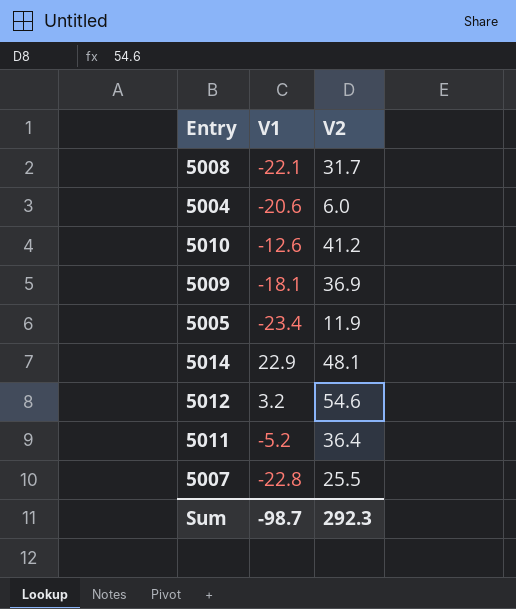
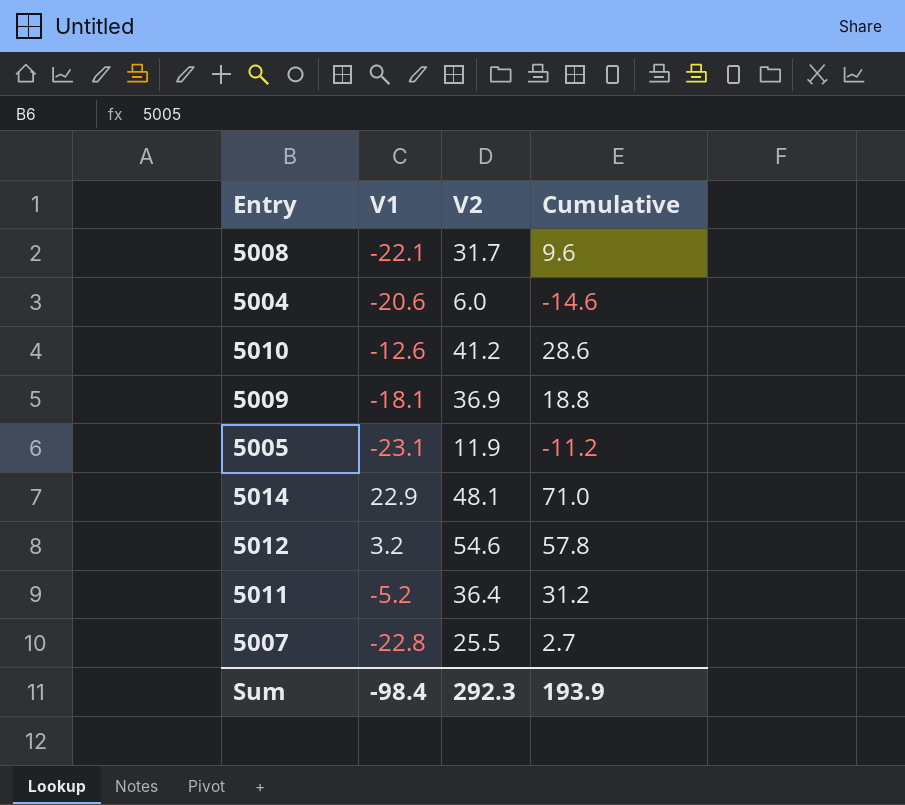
column Cumulative | formula: none -> [V1] + [V2]
5005 | V1: -23.4 -> -23.1
Sum | V1: -98.7 -> -98.4

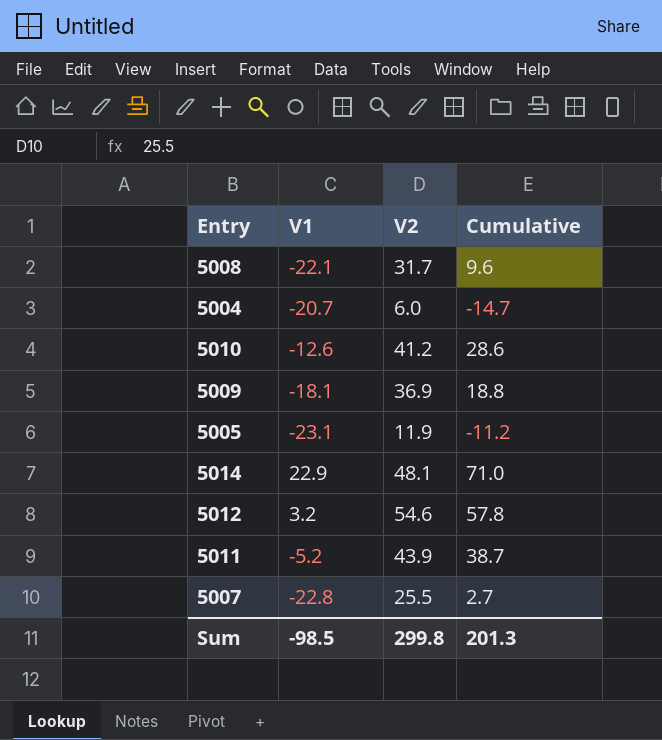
5004 | V1: -20.6 -> -20.7
5004 | Cumulative: -14.6 -> -14.7
5011 | V2: 36.4 -> 43.9
5011 | Cumulative: 31.2 -> 38.7
Sum | V1: -98.4 -> -98.5
Sum | V2: 292.3 -> 299.8
Sum | Cumulative: 193.9 -> 201.3

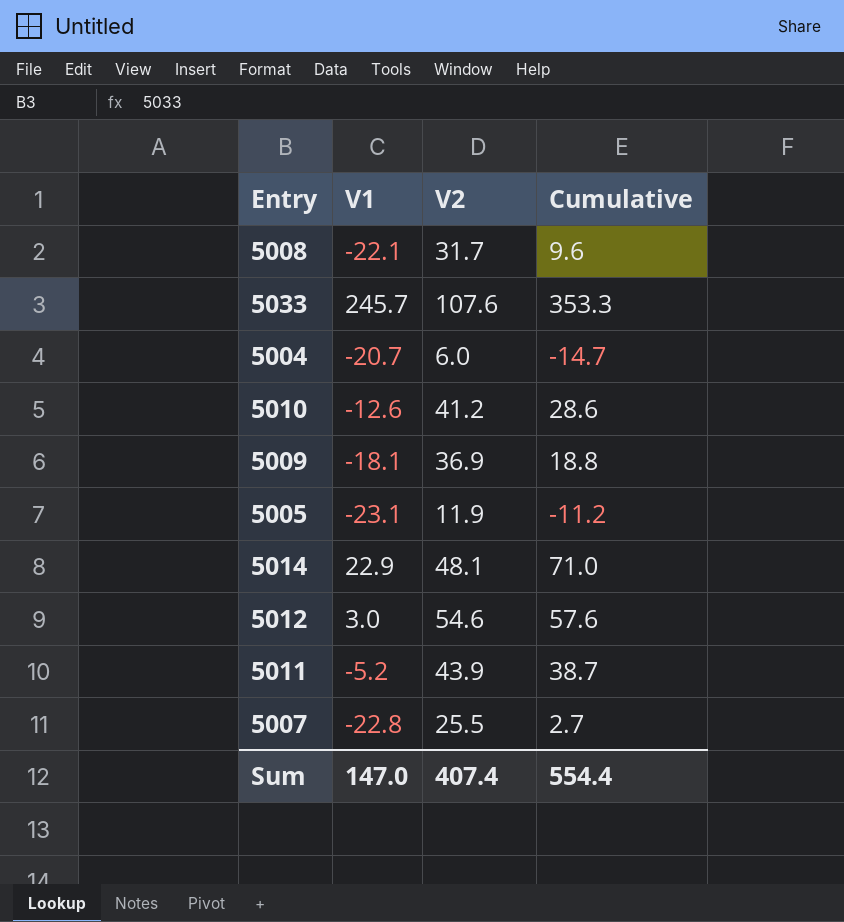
row 5033: none -> 245.7 | 107.6 | 353.3
5012 | V1: 3.2 -> 3.0
5012 | Cumulative: 57.8 -> 57.6
Sum | V1: -98.5 -> 147.0
Sum | V2: 299.8 -> 407.4
Sum | Cumulative: 201.3 -> 554.4

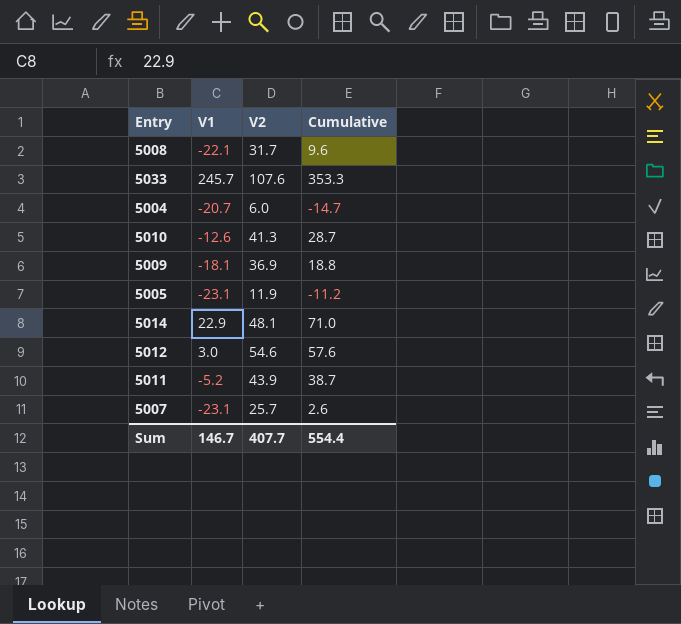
5010 | V2: 41.2 -> 41.3
5010 | Cumulative: 28.6 -> 28.7
5007 | V1: -22.8 -> -23.1
5007 | V2: 25.5 -> 25.7
5007 | Cumulative: 2.7 -> 2.6
Sum | V1: 147.0 -> 146.7
Sum | V2: 407.4 -> 407.7

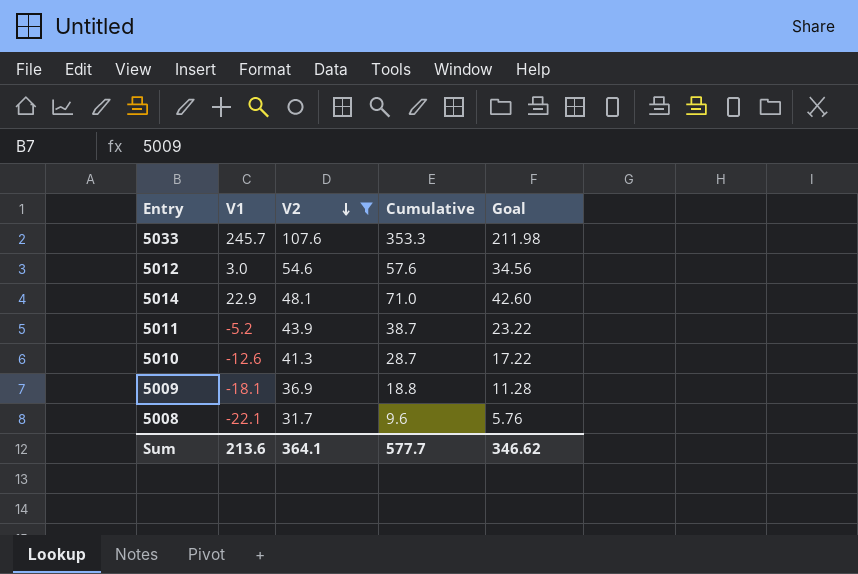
filter: none -> V2 >= 31.7
row order: none -> V2 descending
column Goal | formula: none -> [Cumulative] * 0.6
Sum | V1: 146.7 -> 213.6
Sum | V2: 407.7 -> 364.1
Sum | Cumulative: 554.4 -> 577.7

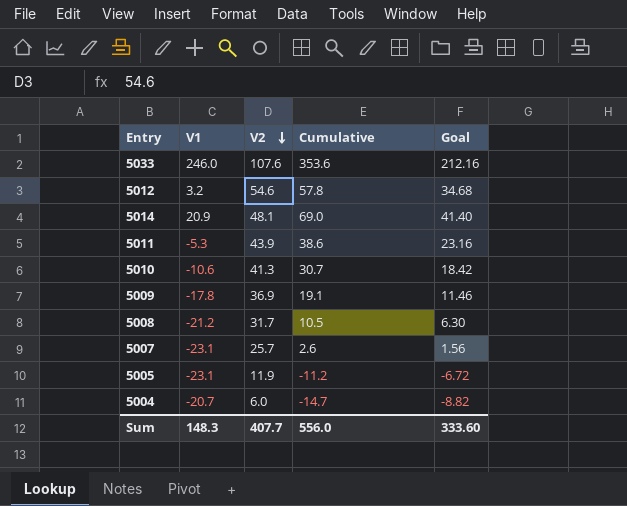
filter: V2 >= 31.7 -> none
5033 | V1: 245.7 -> 246.0
5033 | Cumulative: 353.3 -> 353.6
5033 | Goal: 211.98 -> 212.16
5012 | V1: 3.0 -> 3.2
5012 | Cumulative: 57.6 -> 57.8
5012 | Goal: 34.56 -> 34.68
5014 | V1: 22.9 -> 20.9
5014 | Cumulative: 71.0 -> 69.0
5014 | Goal: 42.60 -> 41.40
5011 | V1: -5.2 -> -5.3
5011 | Cumulative: 38.7 -> 38.6
5011 | Goal: 23.22 -> 23.16
5010 | V1: -12.6 -> -10.6
5010 | Cumulative: 28.7 -> 30.7
5010 | Goal: 17.22 -> 18.42
5009 | V1: -18.1 -> -17.8
5009 | Cumulative: 18.8 -> 19.1
5009 | Goal: 11.28 -> 11.46
5008 | V1: -22.1 -> -21.2
5008 | Cumulative: 9.6 -> 10.5
5008 | Goal: 5.76 -> 6.30
Sum | V1: 213.6 -> 148.3
Sum | V2: 364.1 -> 407.7
Sum | Cumulative: 577.7 -> 556.0
Sum | Goal: 346.62 -> 333.60

